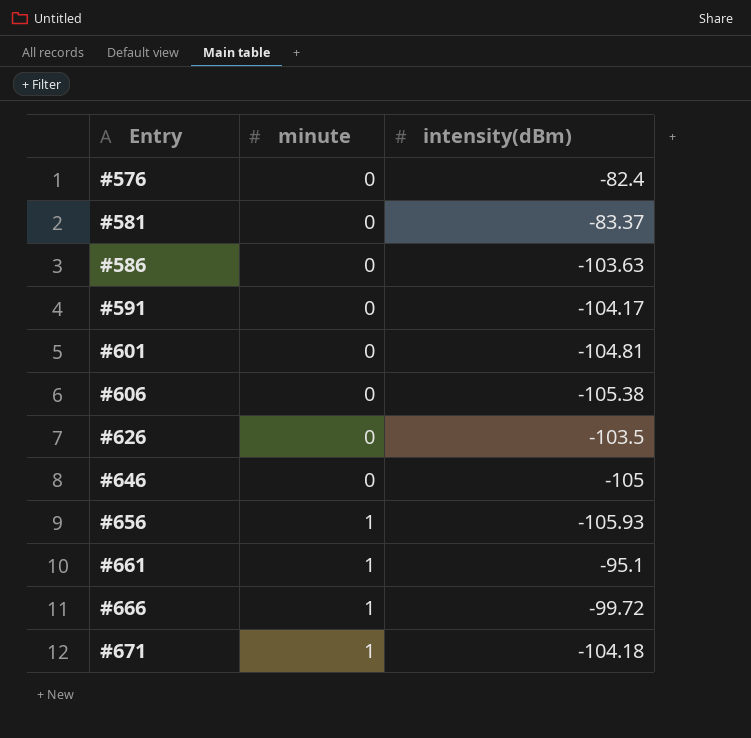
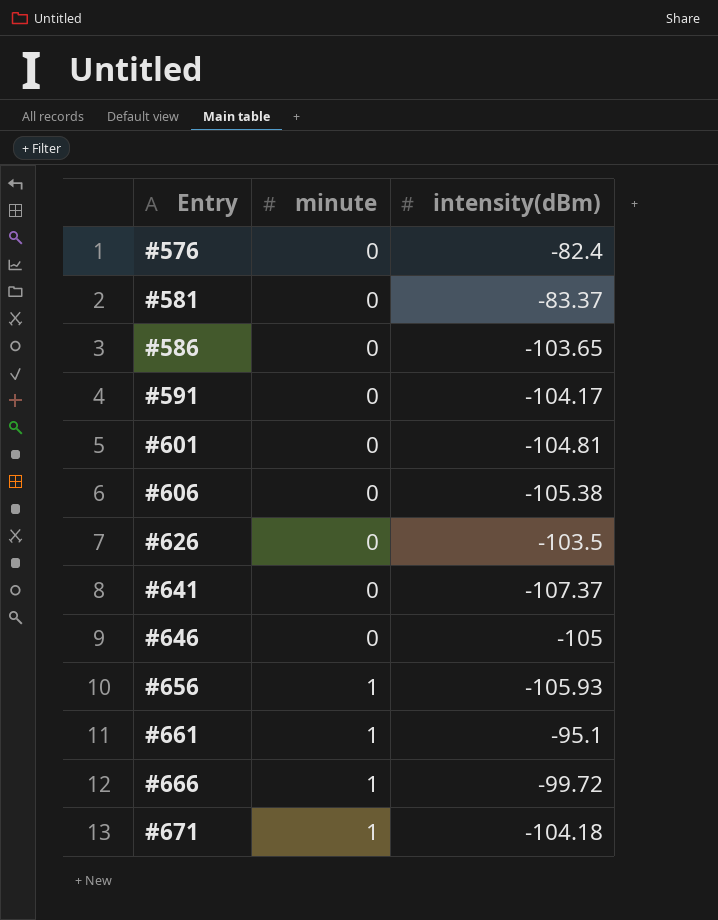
#586 | intensity(dBm): -103.63 -> -103.65
row #641: none -> 0 | -107.37

